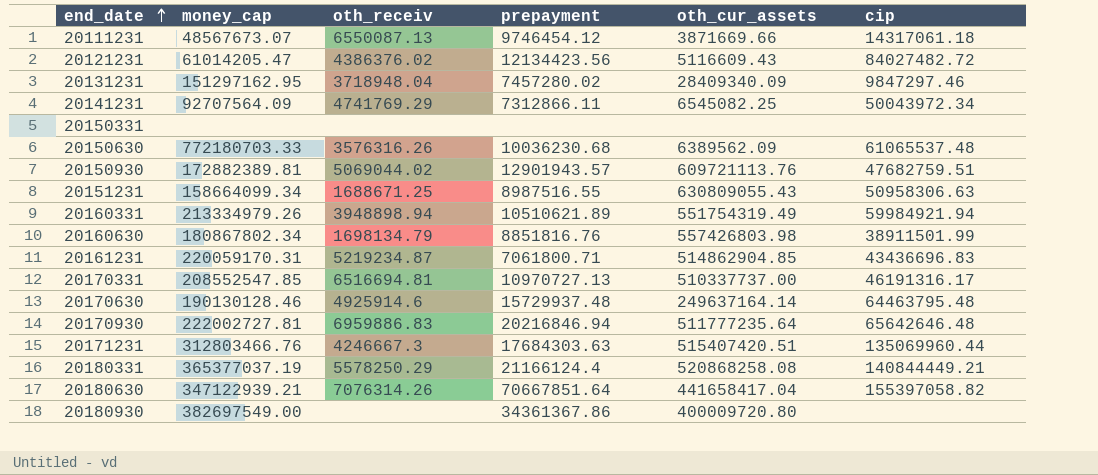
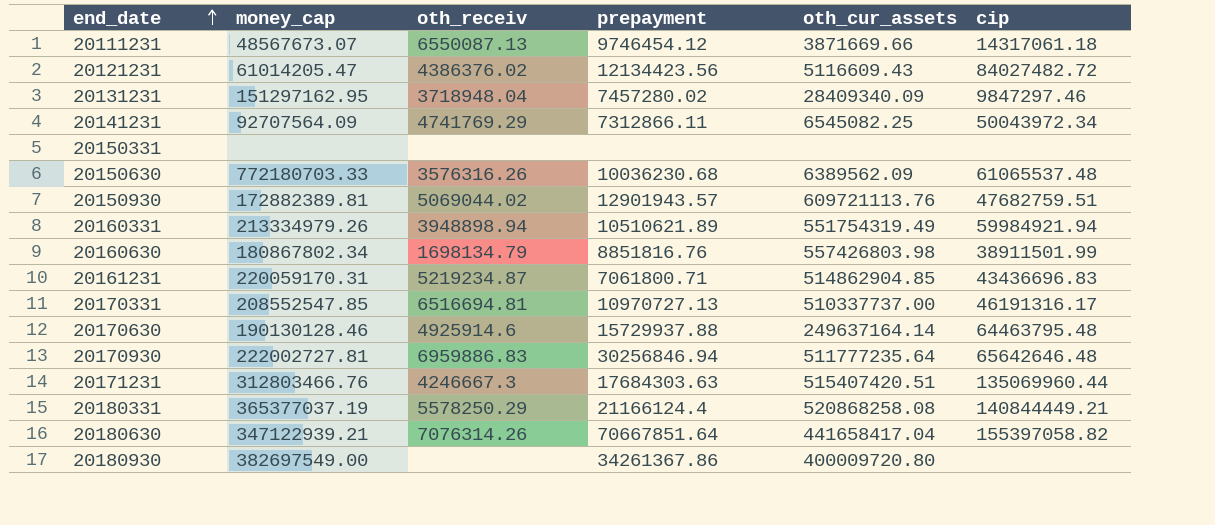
row 20151231: 158664099.34 | 1688671.25 | 8987516.55 | 630809055.43 | 50958306.63 -> none
20170630 | prepayment: 15729937.48 -> 15729937.88
20170930 | prepayment: 20216846.94 -> 30256846.94
20180930 | prepayment: 34361367.86 -> 34261367.86

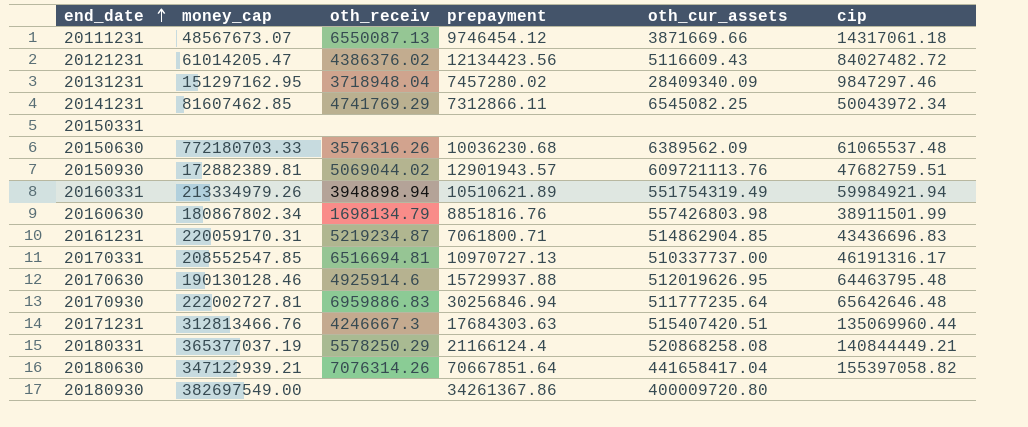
20141231 | money_cap: 92707564.09 -> 81607462.85
20170630 | oth_cur_assets: 249637164.14 -> 512019626.95
20171231 | money_cap: 312803466.76 -> 312813466.76

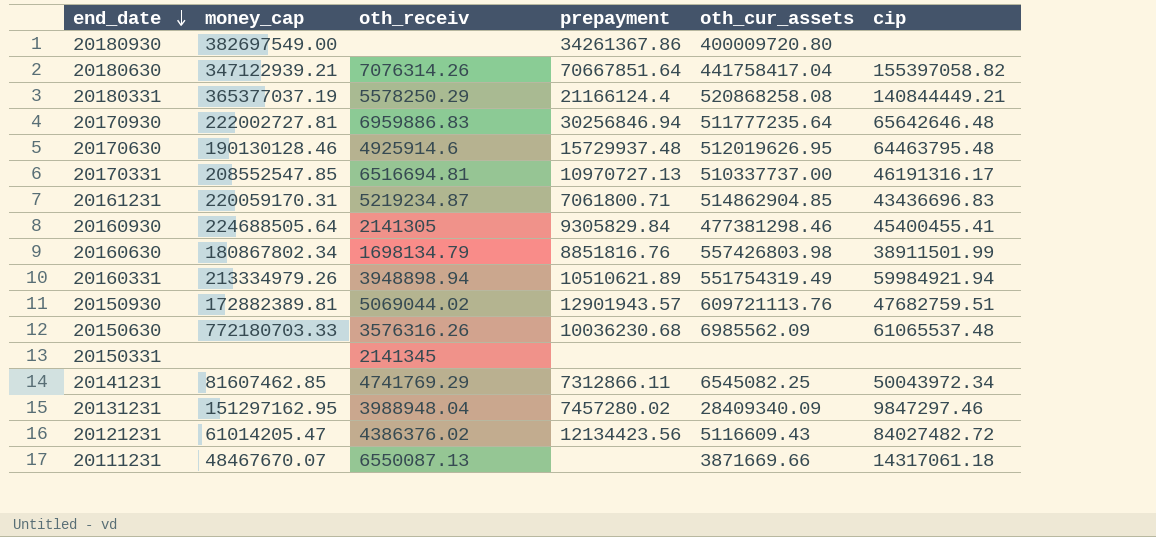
row order: end_date ascending -> end_date descending
row 20171231: 312813466.76 | 4246667.3 | 17684303.63 | 515407420.51 | 135069960.44 -> none
20180630 | oth_cur_assets: 441658417.04 -> 441758417.04
20170630 | prepayment: 15729937.88 -> 15729937.48
row 20160930: none -> 224688505.64 | 2141305 | 9305829.84 | 477381298.46 | 45400455.41
20150630 | oth_cur_assets: 6389562.09 -> 6985562.09
20150331 | oth_receiv: none -> 2141345
20131231 | oth_receiv: 3718948.04 -> 3988948.04
20111231 | money_cap: 48567673.07 -> 48467670.07
20111231 | prepayment: 9746454.12 -> none

